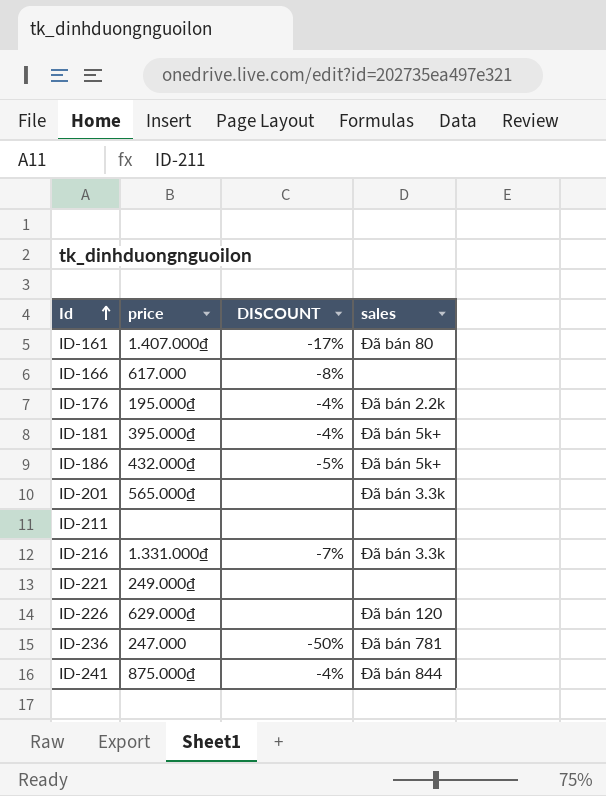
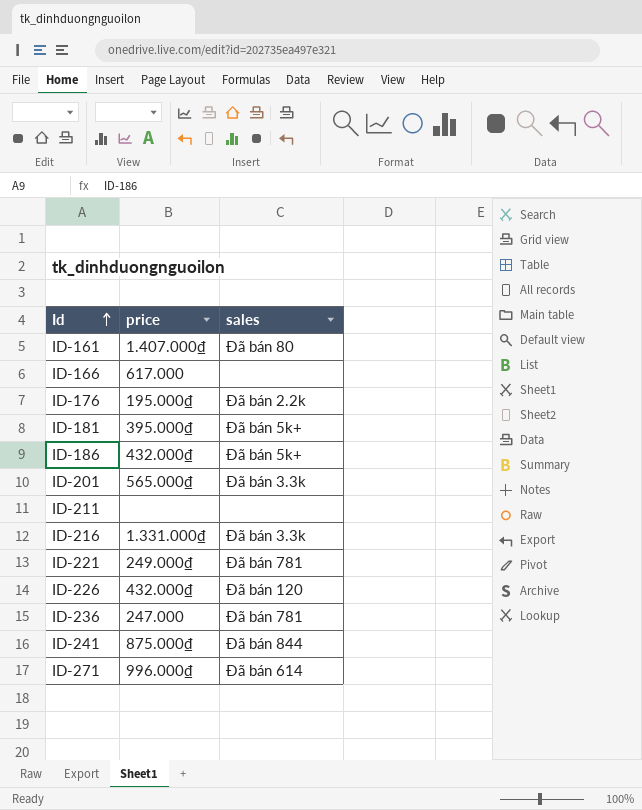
column DISCOUNT | position: 3 -> none
ID-221 | sales: none -> Đã bán 781
ID-226 | price: 629.000₫ -> 432.000₫
row ID-271: none -> 996.000₫ | Đã bán 614

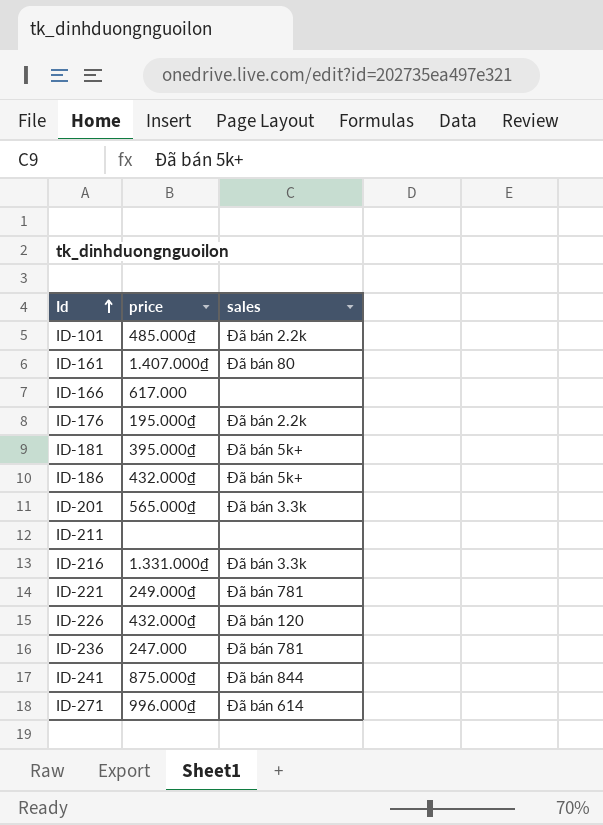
row ID-101: none -> 485.000₫ | Đã bán 2.2k

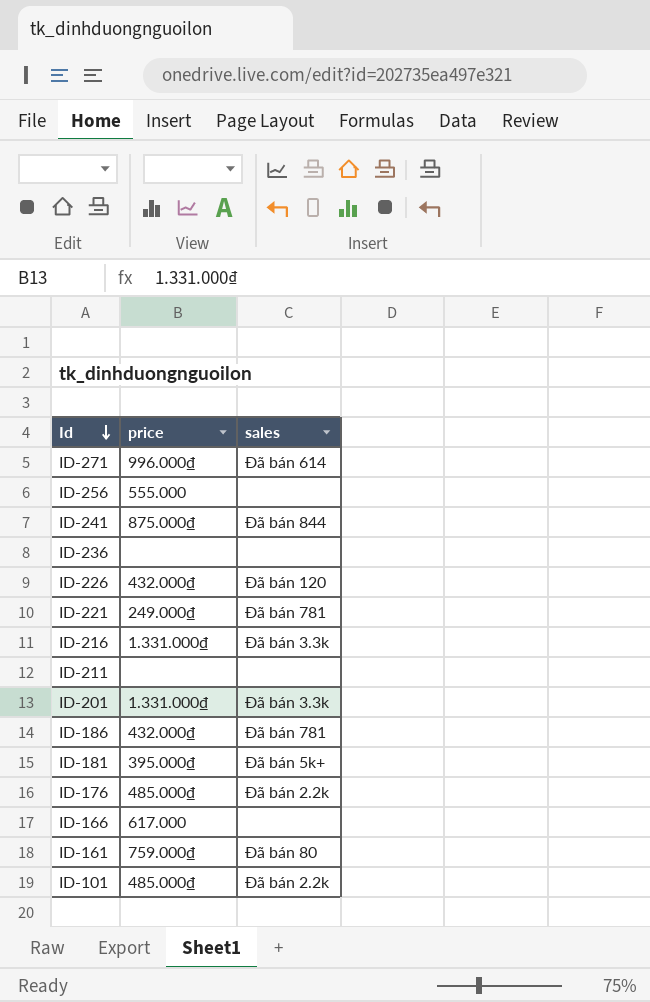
row order: Id ascending -> Id descending
row ID-256: none -> 555.000 | none
ID-236 | price: 247.000 -> none
ID-236 | sales: Đã bán 781 -> none
ID-201 | price: 565.000₫ -> 1.331.000₫
ID-186 | sales: Đã bán 5k+ -> Đã bán 781
ID-176 | price: 195.000₫ -> 485.000₫
ID-161 | price: 1.407.000₫ -> 759.000₫

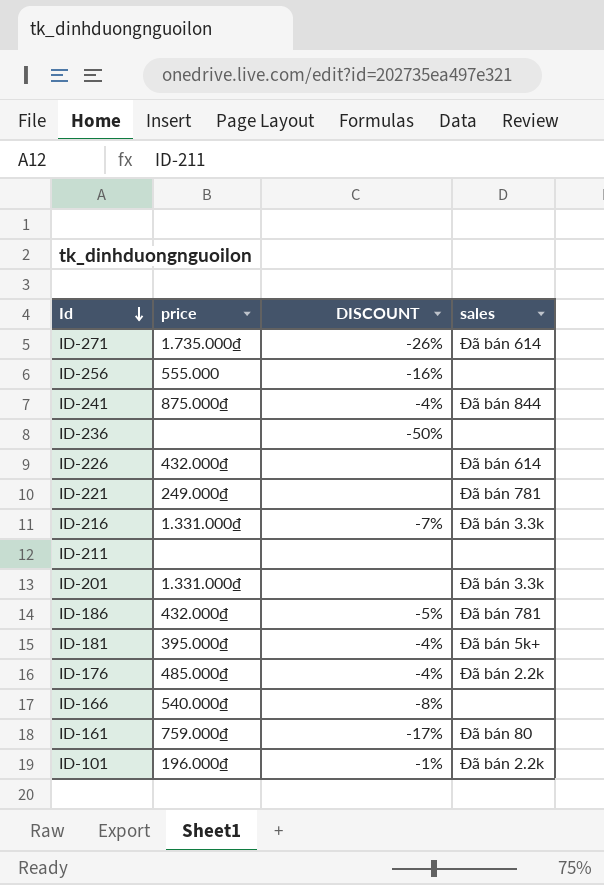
column DISCOUNT | position: none -> 3
ID-271 | price: 996.000₫ -> 1.735.000₫
ID-226 | sales: Đã bán 120 -> Đã bán 614
ID-166 | price: 617.000 -> 540.000₫
ID-101 | price: 485.000₫ -> 196.000₫

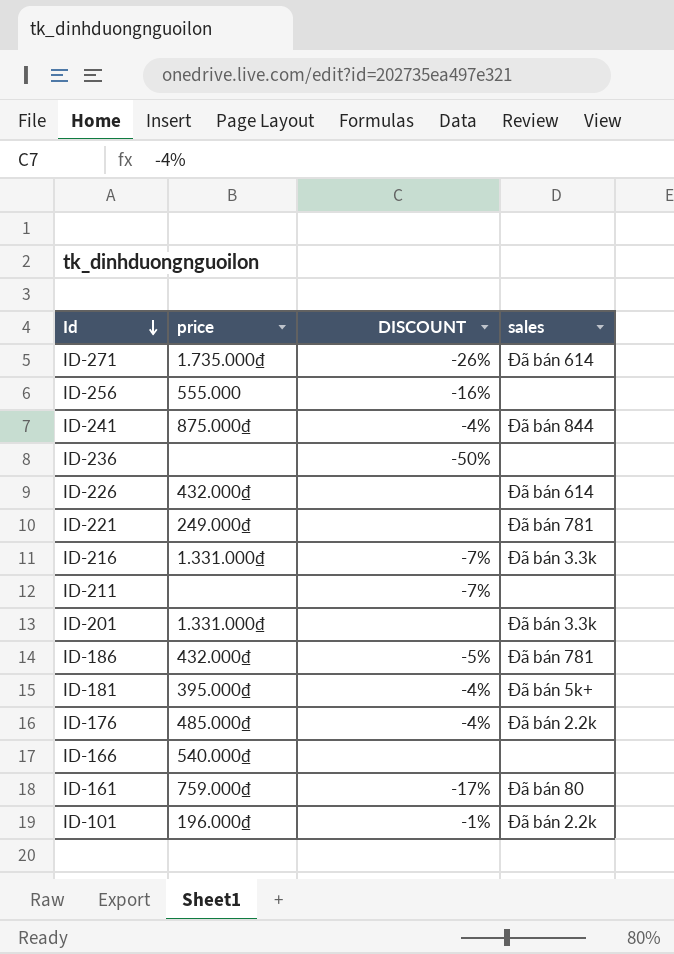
ID-211 | DISCOUNT: none -> -7%
ID-166 | DISCOUNT: -8% -> none

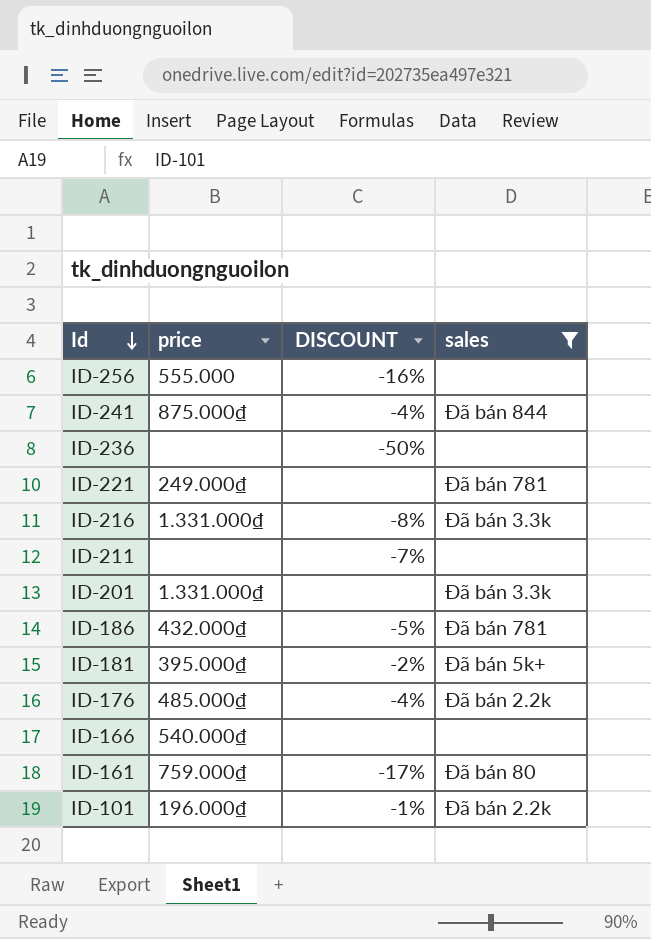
filter: none -> sales != Đã bán 614
ID-216 | DISCOUNT: -7% -> -8%
ID-181 | DISCOUNT: -4% -> -2%

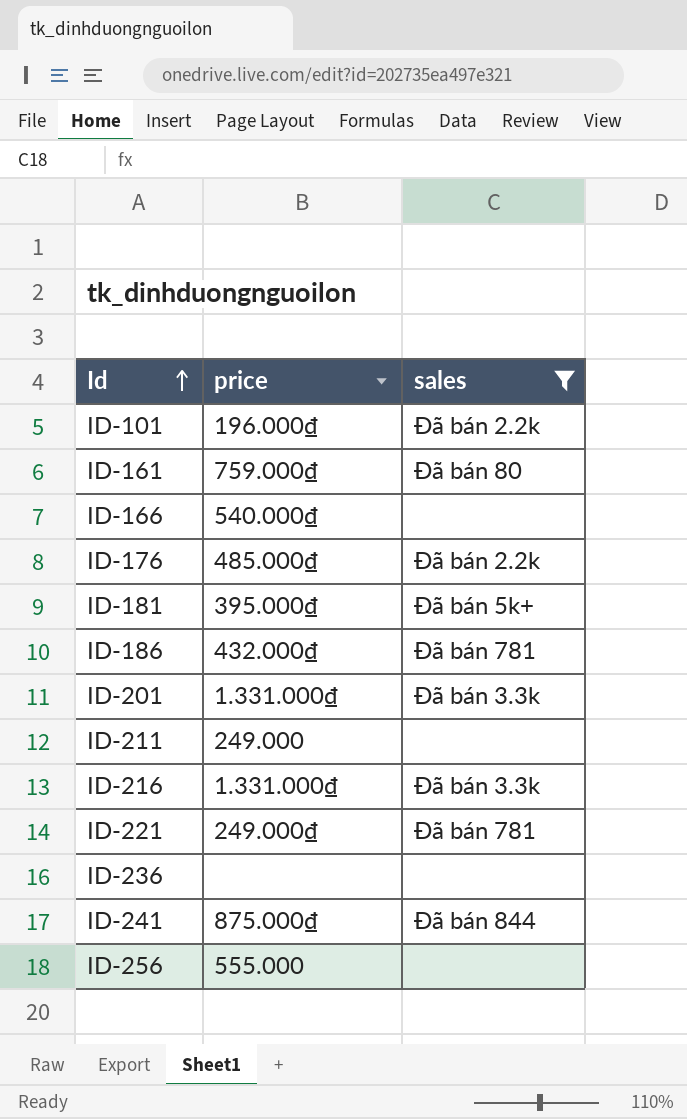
row order: Id descending -> Id ascending
column DISCOUNT | position: 3 -> none
ID-211 | price: none -> 249.000

